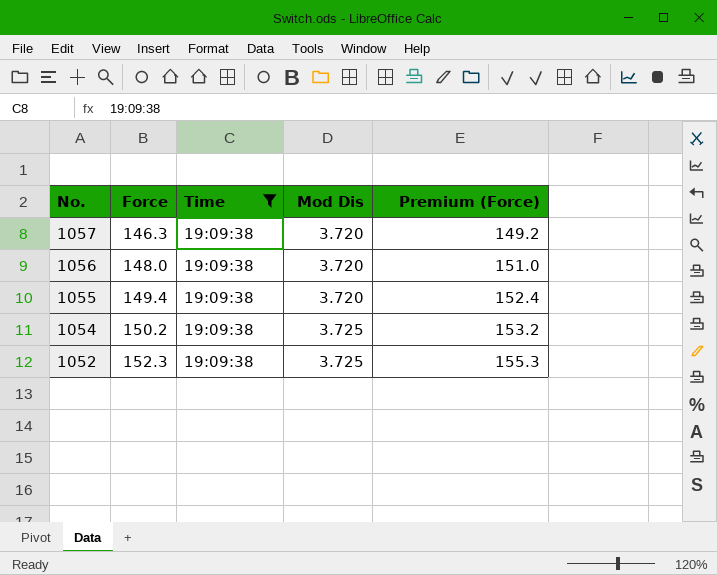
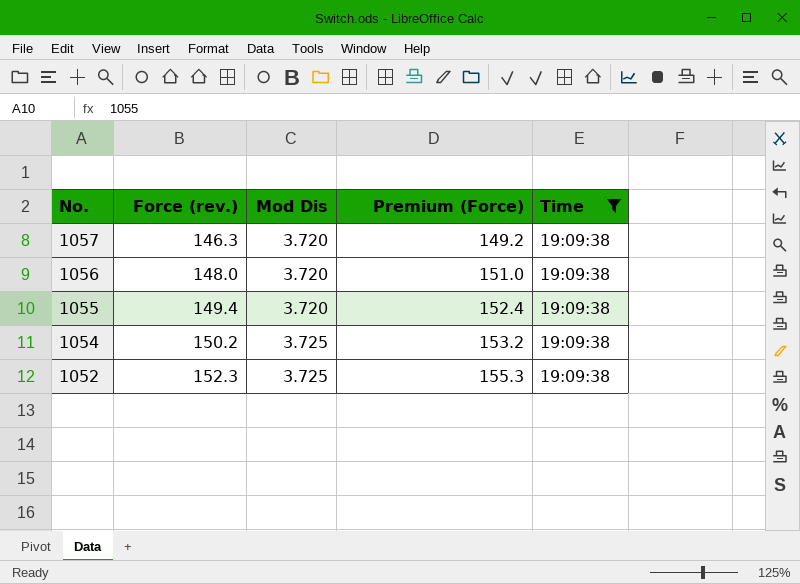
column name: Force -> Force (rev.)
column Time | position: 3 -> 5

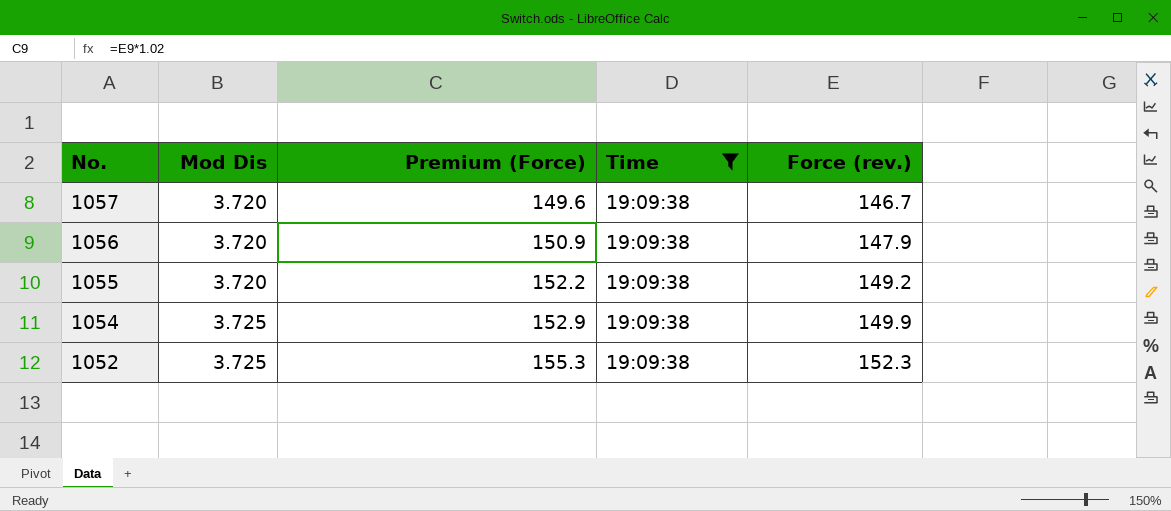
column Force (rev.) | position: 2 -> 5
1057 | Premium (Force): 149.2 -> 149.6
1057 | Force (rev.): 146.3 -> 146.7
1056 | Premium (Force): 151.0 -> 150.9
1056 | Force (rev.): 148.0 -> 147.9
1055 | Premium (Force): 152.4 -> 152.2
1055 | Force (rev.): 149.4 -> 149.2
1054 | Premium (Force): 153.2 -> 152.9
1054 | Force (rev.): 150.2 -> 149.9

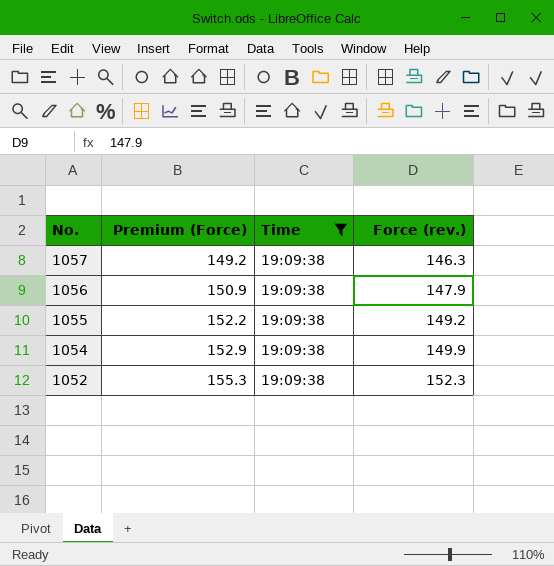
column Mod Dis | position: 2 -> none
1057 | Premium (Force): 149.6 -> 149.2
1057 | Force (rev.): 146.7 -> 146.3

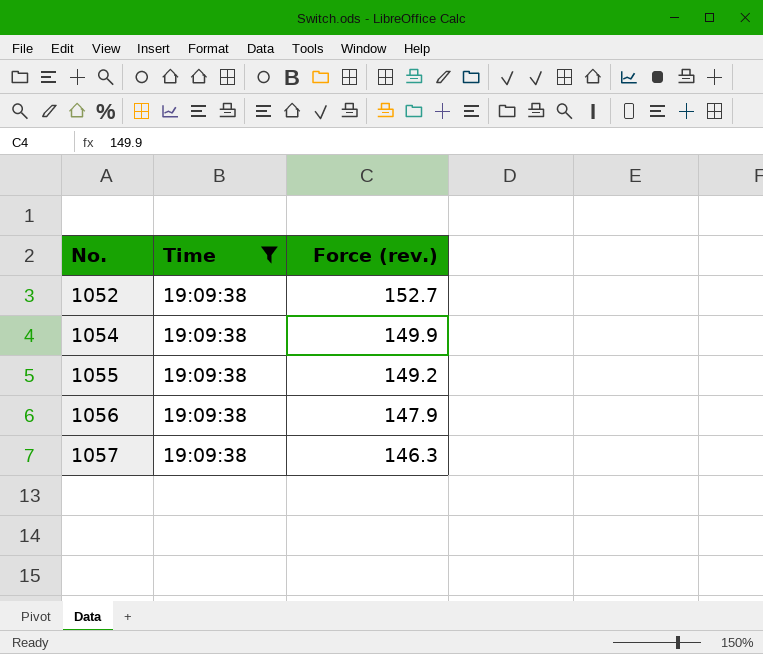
row order: No. descending -> No. ascending
column Premium (Force) | formula: [Force (rev.)] * 1.02 -> none
1052 | Force (rev.): 152.3 -> 152.7

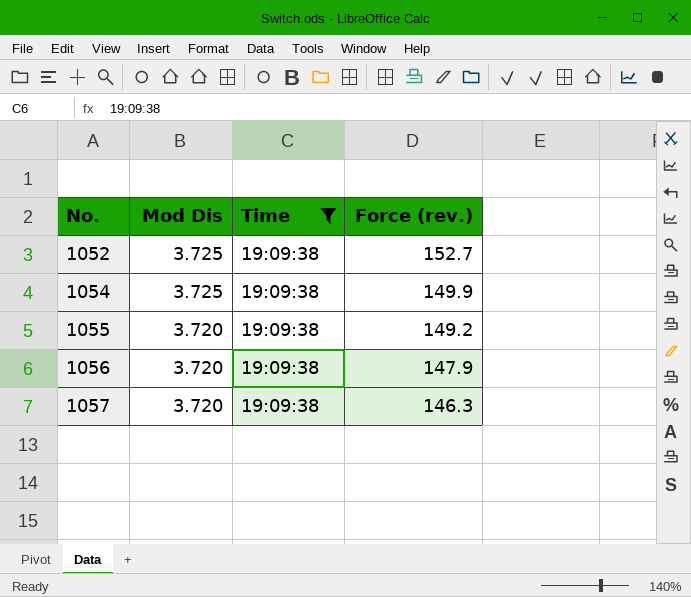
column Mod Dis | position: none -> 2

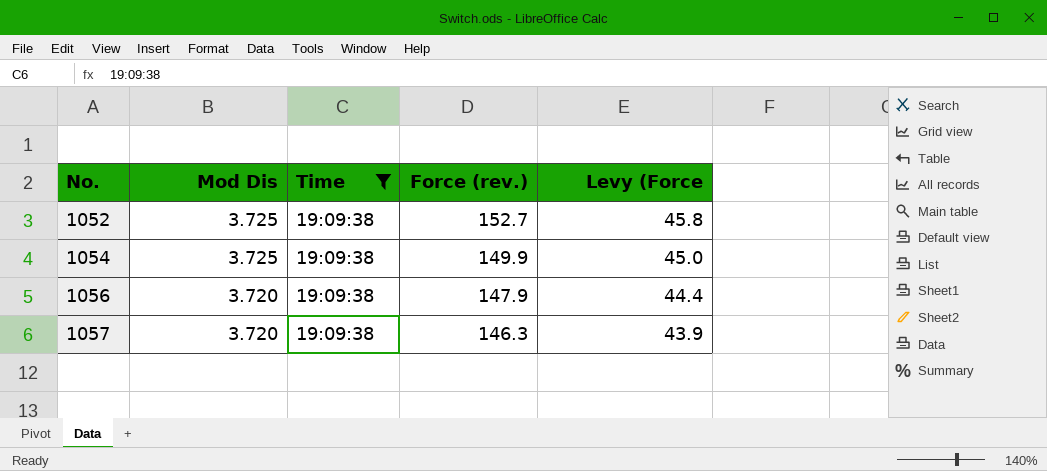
column Levy (Force | formula: none -> [Force (rev.)] * 0.3
row 1055: 3.720 | 19:09:38 | 149.2 -> none

